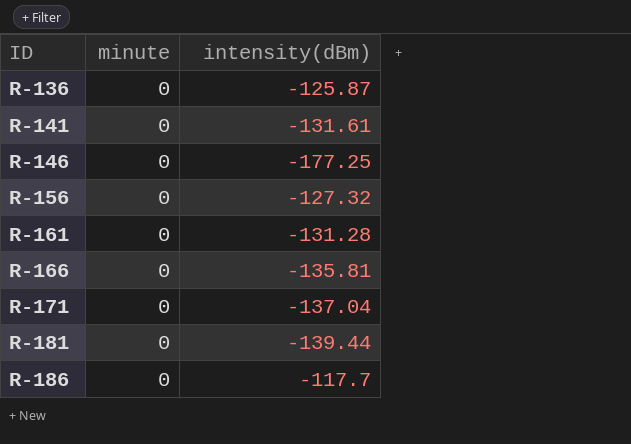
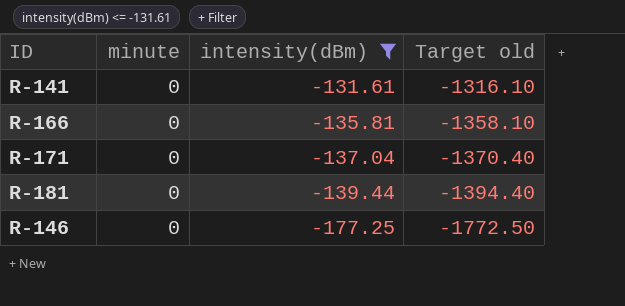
filter: none -> intensity(dBm) <= -131.61
row order: ID ascending -> intensity(dBm) descending
column Target old | formula: none -> [intensity(dBm)] * 10

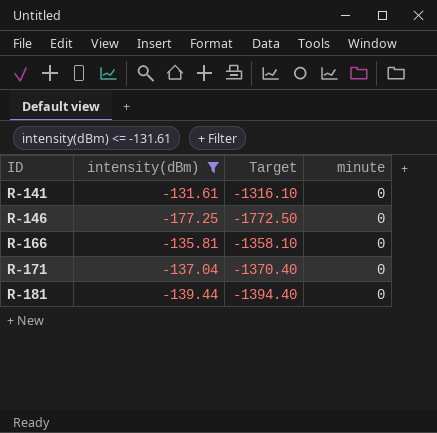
row order: intensity(dBm) descending -> ID ascending
column name: Target old -> Target
column minute | position: 2 -> 4

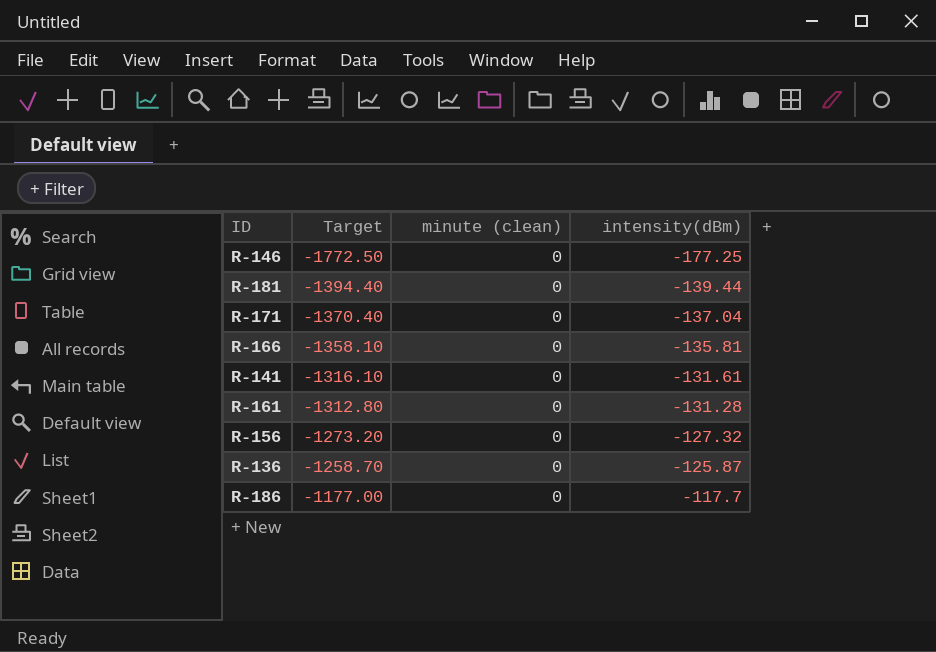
filter: intensity(dBm) <= -131.61 -> none
row order: ID ascending -> Target ascending
column name: minute -> minute (clean)
column intensity(dBm) | position: 2 -> 4

